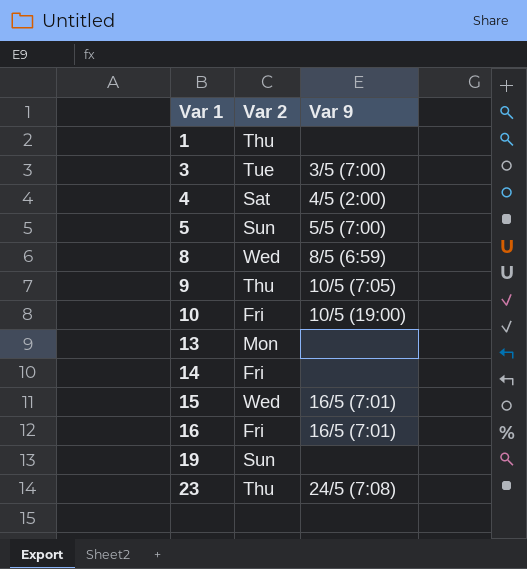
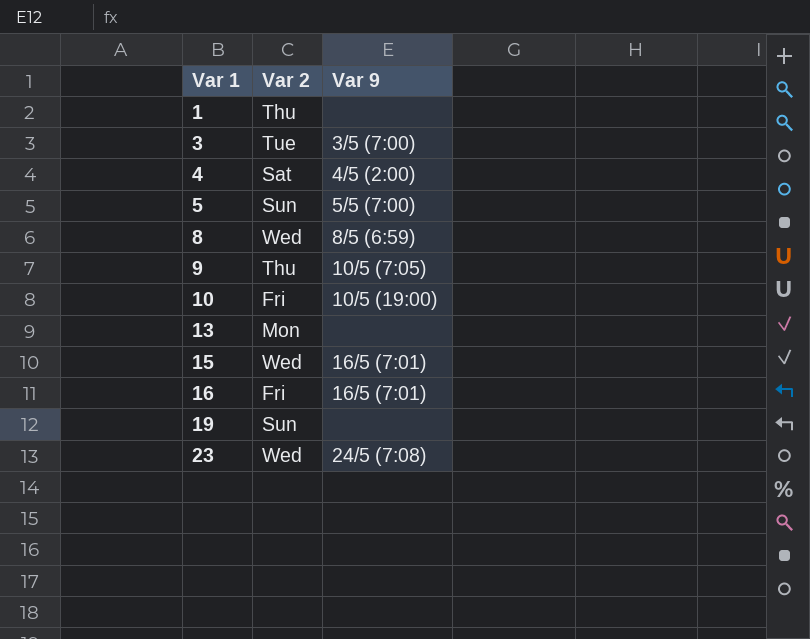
row 14: Fri | none -> none
23 | Var 2: Thu -> Wed

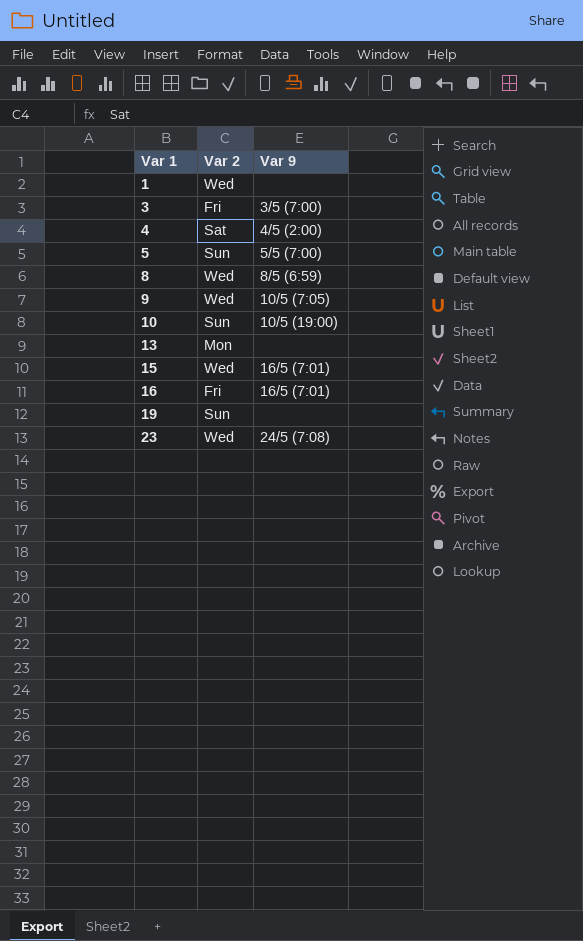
1 | Var 2: Thu -> Wed
3 | Var 2: Tue -> Fri
9 | Var 2: Thu -> Wed
10 | Var 2: Fri -> Sun

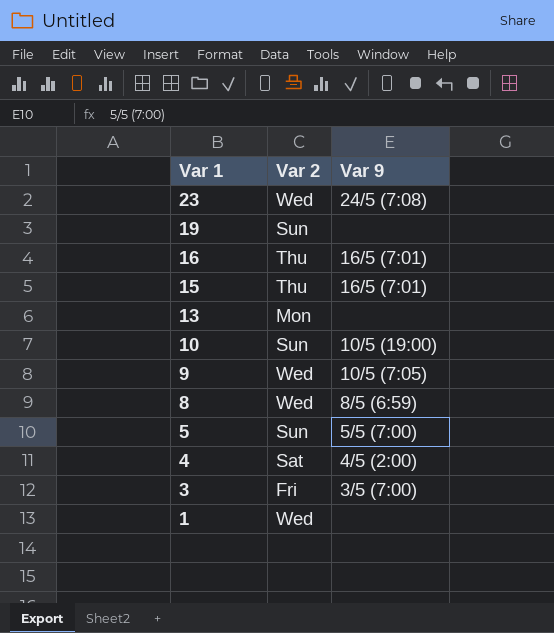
row order: Var 1 ascending -> Var 1 descending
16 | Var 2: Fri -> Thu
15 | Var 2: Wed -> Thu

